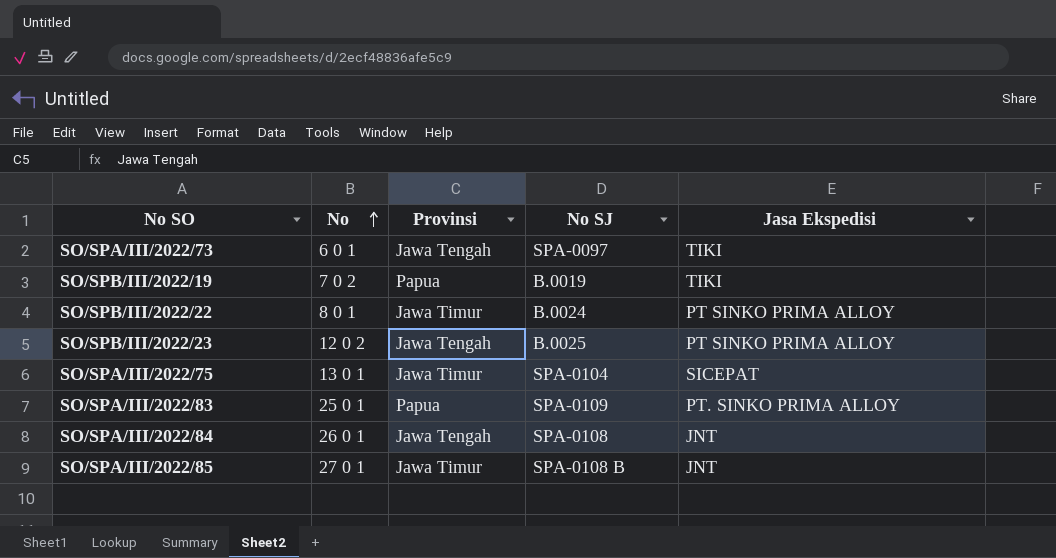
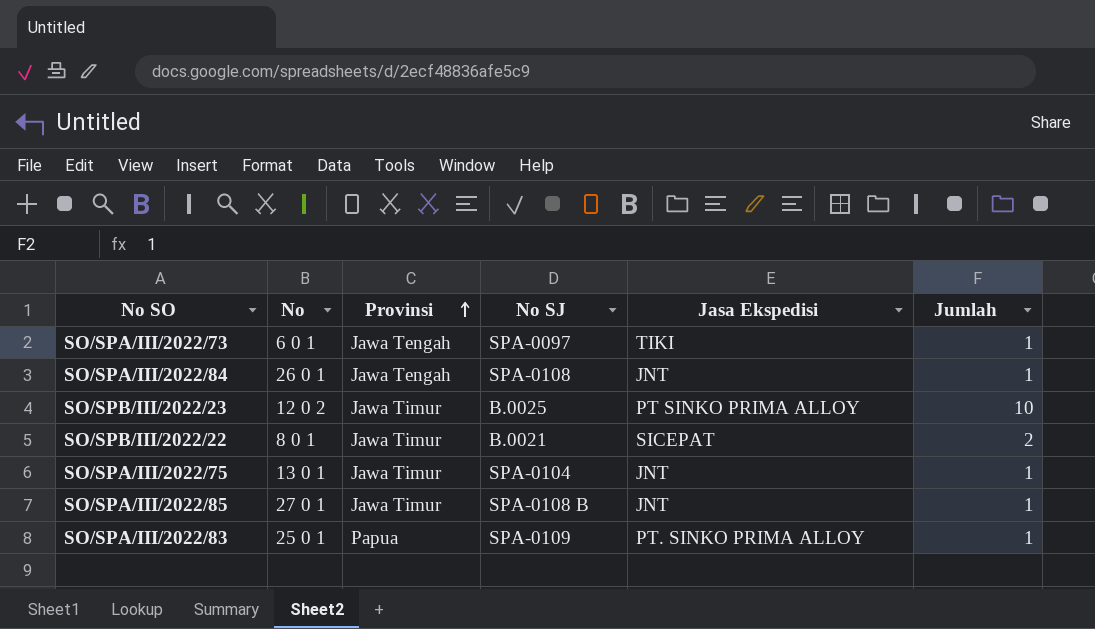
row order: No ascending -> Provinsi ascending
column Jumlah | position: none -> 6
row SO/SPB/III/2022/19: 7 0 2 | Papua | B.0019 | TIKI -> none
SO/SPB/III/2022/23 | Provinsi: Jawa Tengah -> Jawa Timur
SO/SPB/III/2022/22 | No SJ: B.0024 -> B.0021
SO/SPB/III/2022/22 | Jasa Ekspedisi: PT SINKO PRIMA ALLOY -> SICEPAT
SO/SPA/III/2022/75 | Jasa Ekspedisi: SICEPAT -> JNT

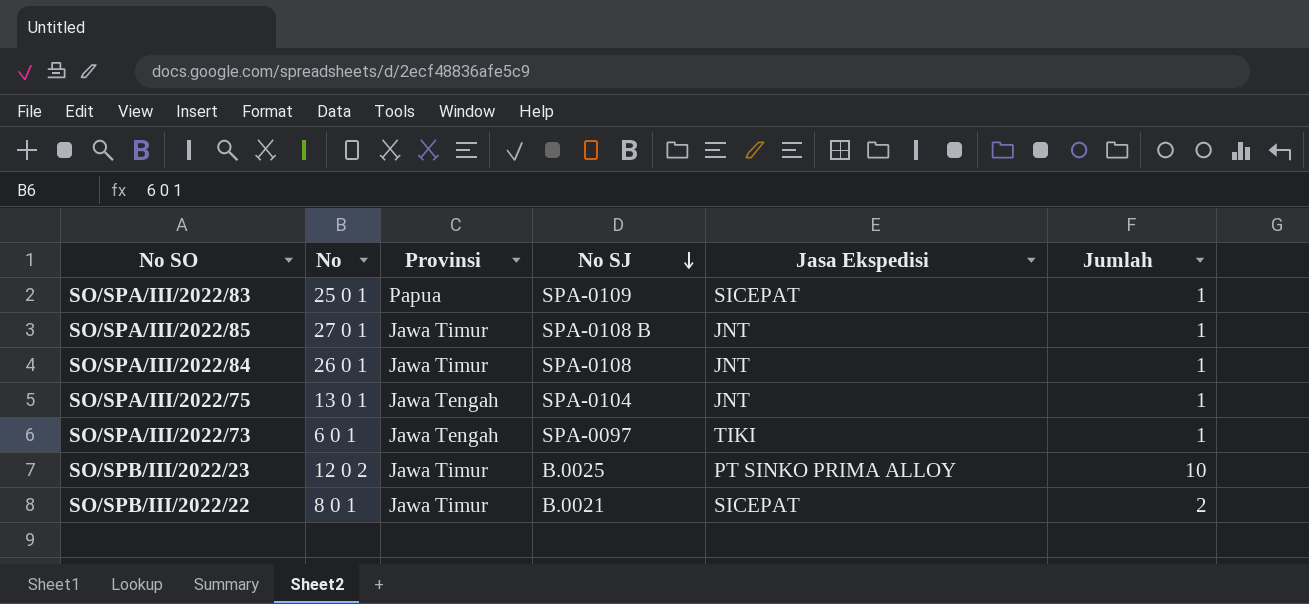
row order: Provinsi ascending -> No SJ descending
SO/SPA/III/2022/83 | Jasa Ekspedisi: PT. SINKO PRIMA ALLOY -> SICEPAT
SO/SPA/III/2022/84 | Provinsi: Jawa Tengah -> Jawa Timur
SO/SPA/III/2022/75 | Provinsi: Jawa Timur -> Jawa Tengah

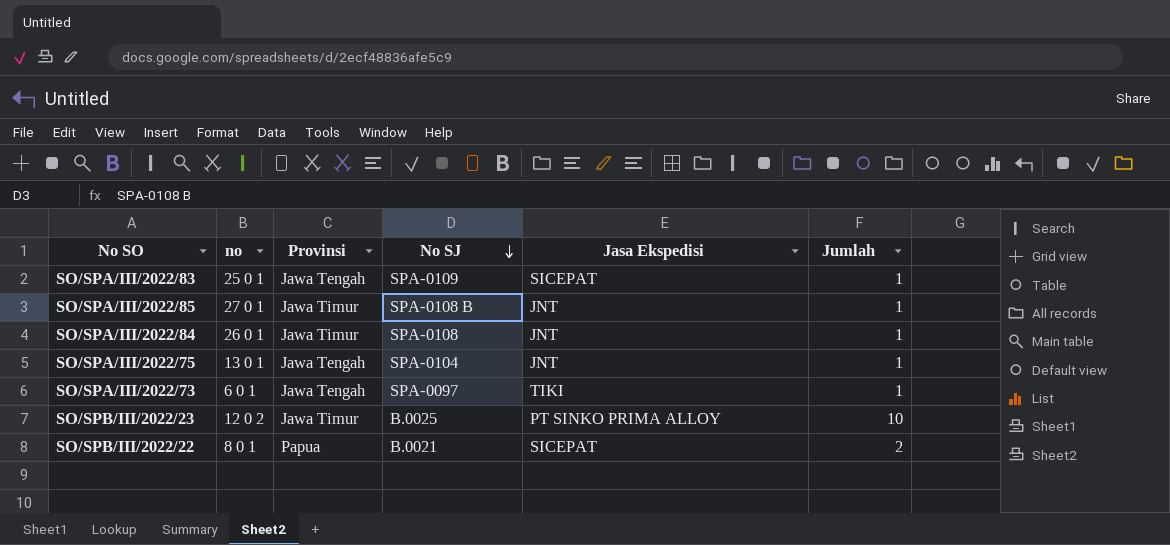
column name: No -> no
SO/SPA/III/2022/83 | Provinsi: Papua -> Jawa Tengah
SO/SPB/III/2022/22 | Provinsi: Jawa Timur -> Papua

